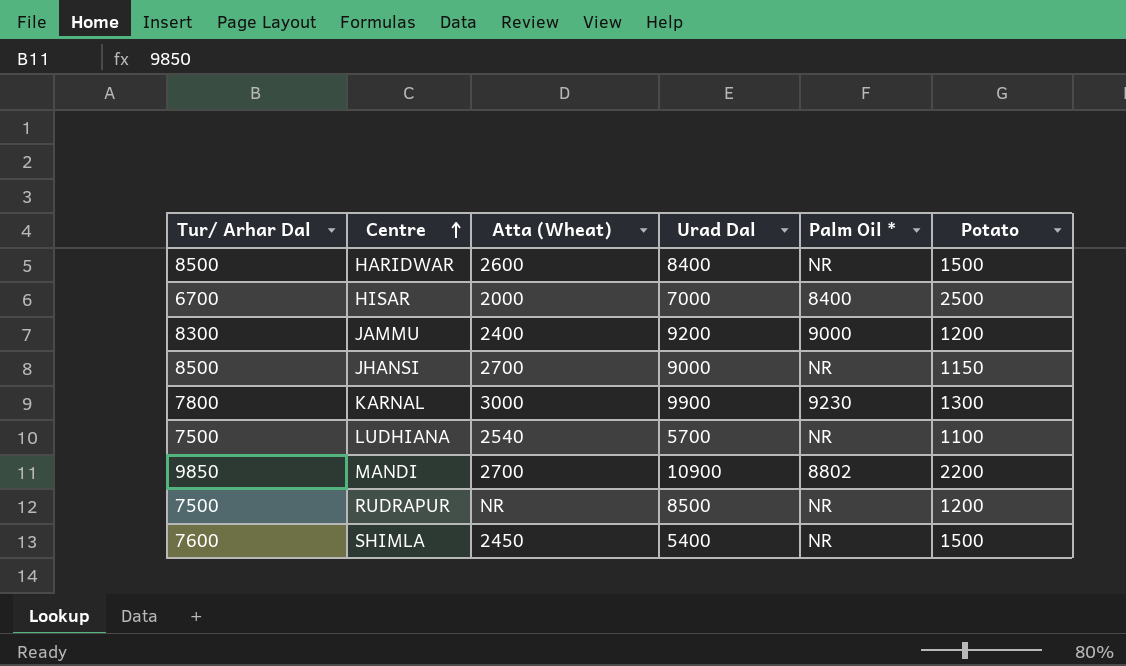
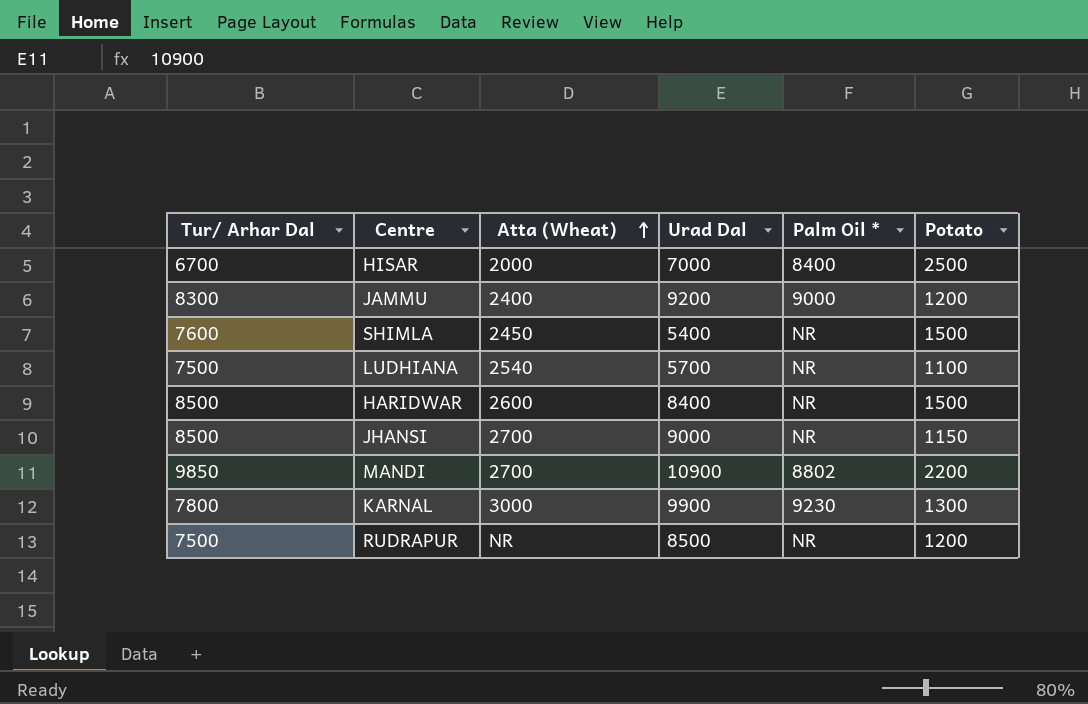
row order: Centre ascending -> Atta (Wheat) ascending

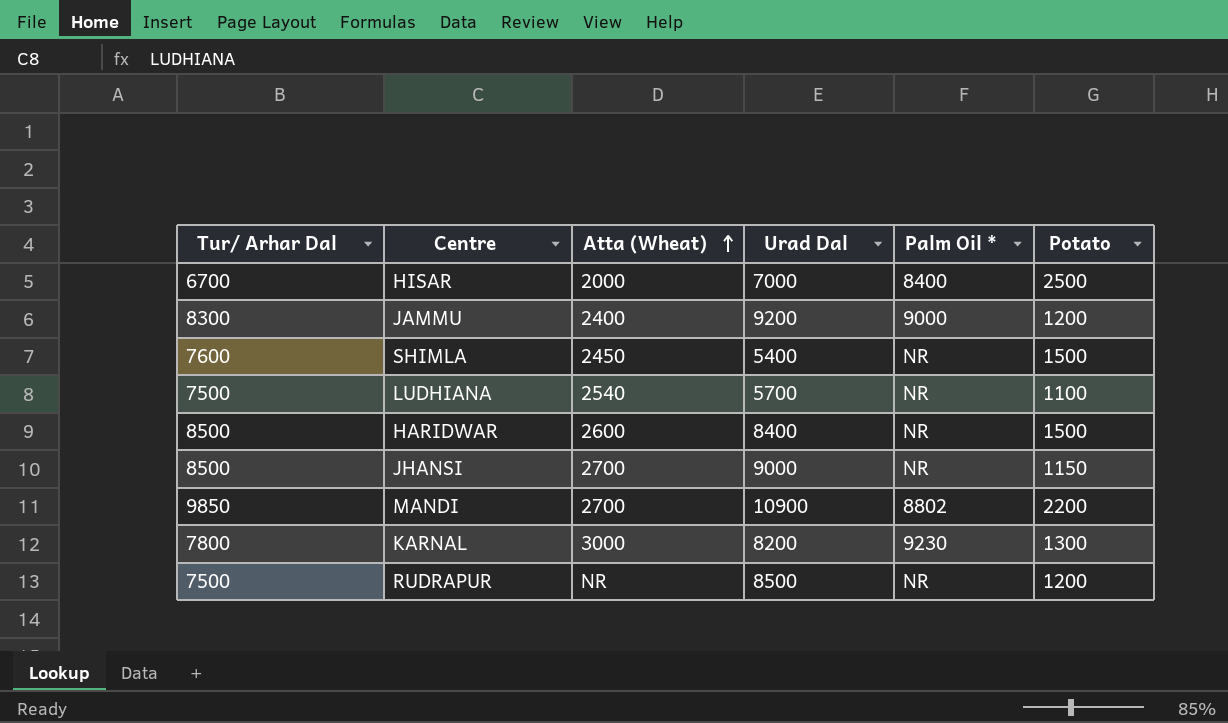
KARNAL | Urad Dal: 9900 -> 8200

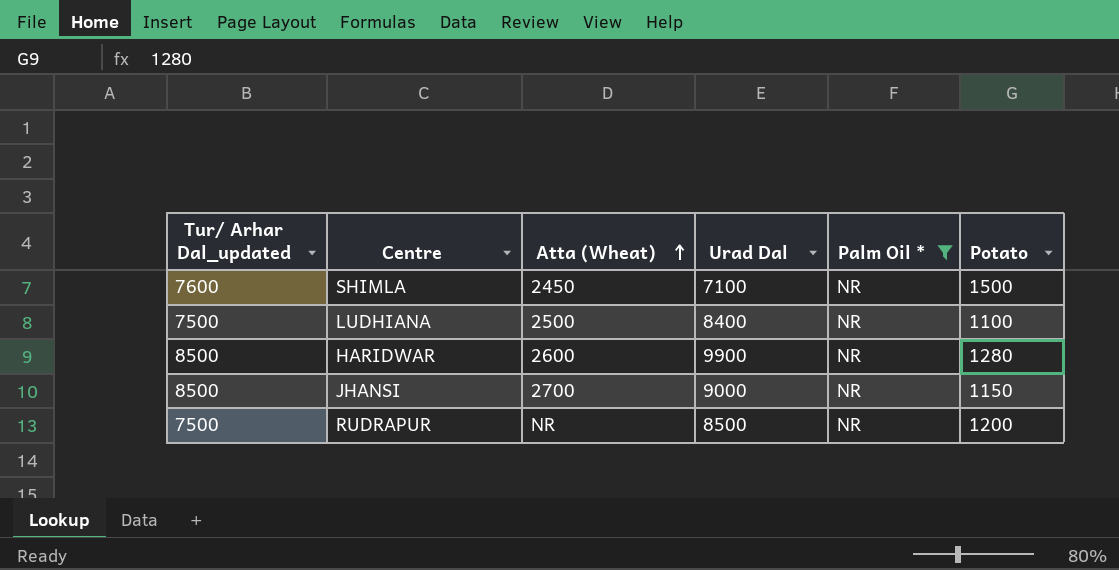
filter: none -> Palm Oil * = NR
column name: Tur/ Arhar Dal -> Tur/ Arhar Dal_updated
SHIMLA | Urad Dal: 5400 -> 7100
LUDHIANA | Atta (Wheat): 2540 -> 2500
LUDHIANA | Urad Dal: 5700 -> 8400
HARIDWAR | Urad Dal: 8400 -> 9900
HARIDWAR | Potato: 1500 -> 1280

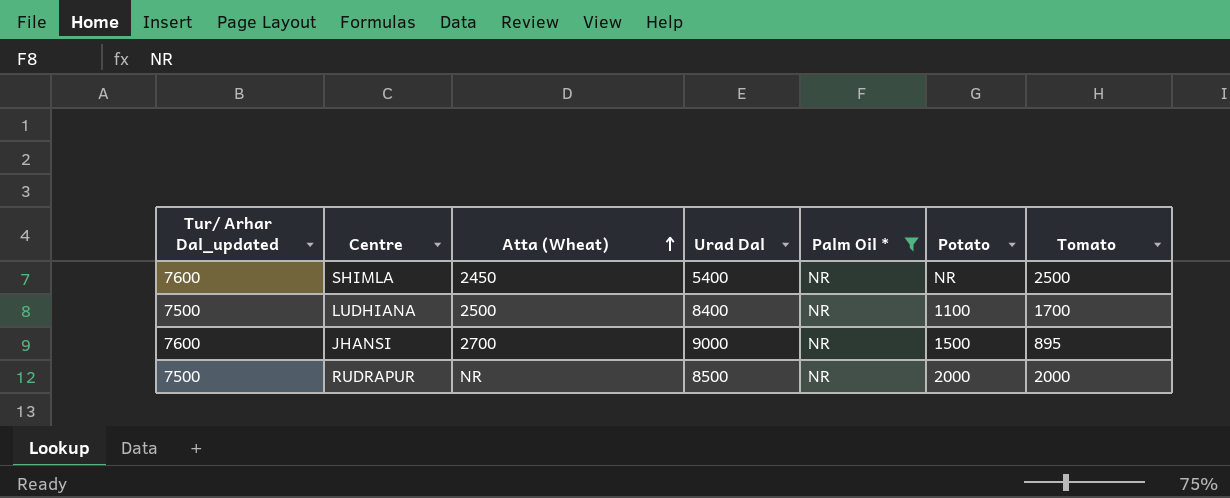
column Tomato | position: none -> 7
row HARIDWAR: 8500 | 2600 | 9900 | NR | 1280 -> none
SHIMLA | Urad Dal: 7100 -> 5400
SHIMLA | Potato: 1500 -> NR
JHANSI | Tur/ Arhar Dal_updated: 8500 -> 7600
JHANSI | Potato: 1150 -> 1500
RUDRAPUR | Potato: 1200 -> 2000

